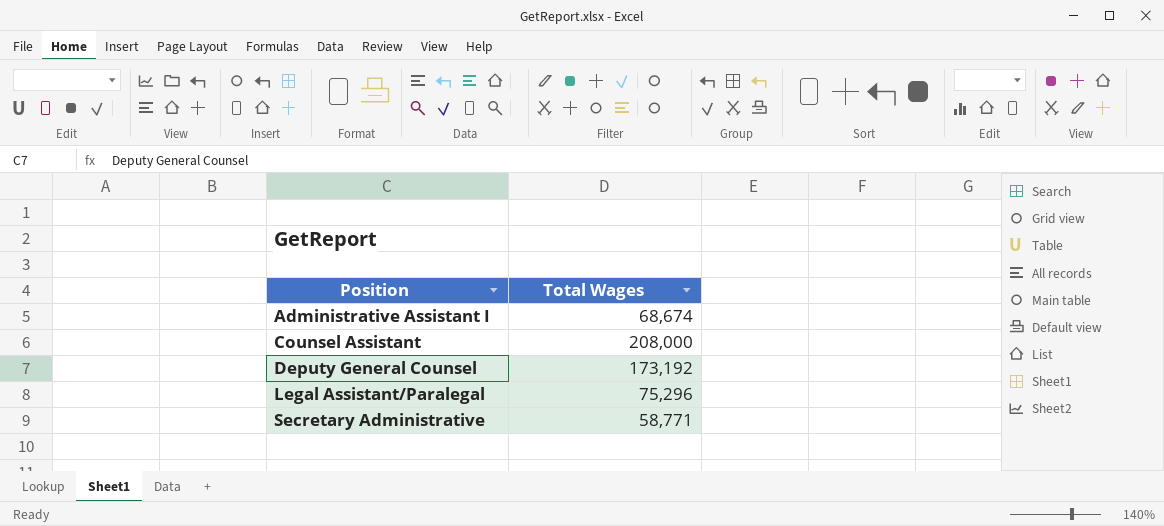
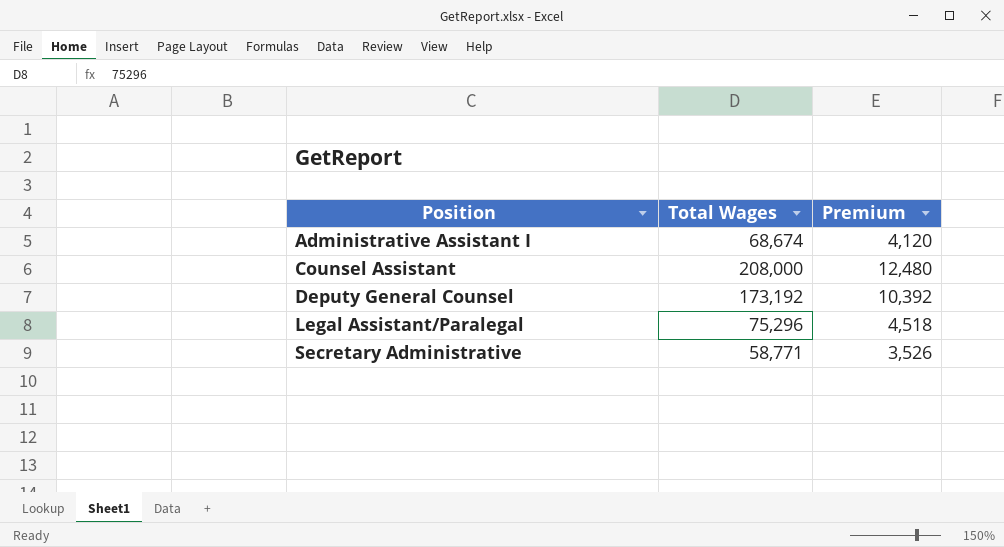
column Premium | formula: none -> [Total Wages] * 0.06

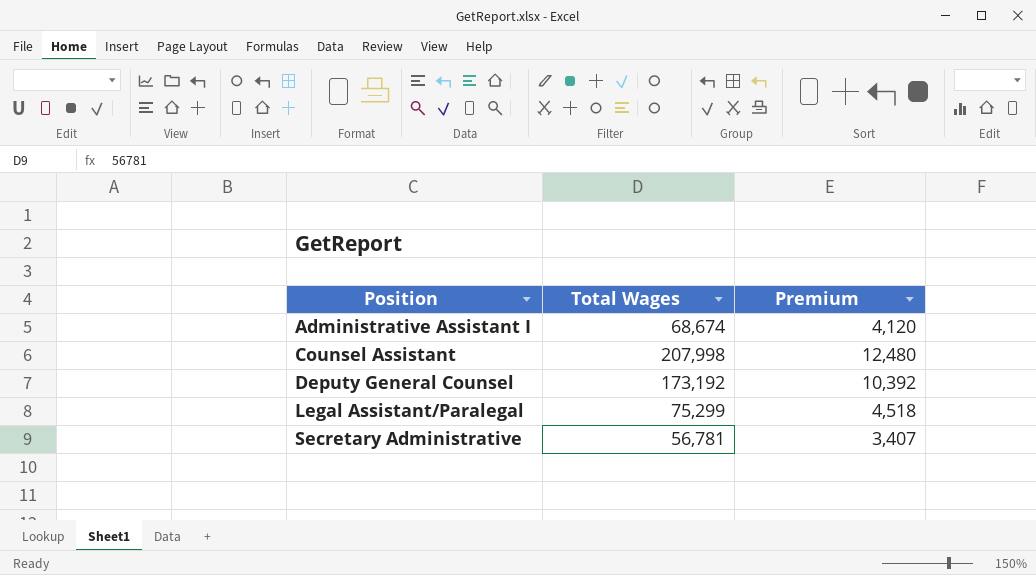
Counsel Assistant | Total Wages: 208,000 -> 207,998
Legal Assistant/Paralegal | Total Wages: 75,296 -> 75,299
Secretary Administrative | Total Wages: 58,771 -> 56,781
Secretary Administrative | Premium: 3,526 -> 3,407

